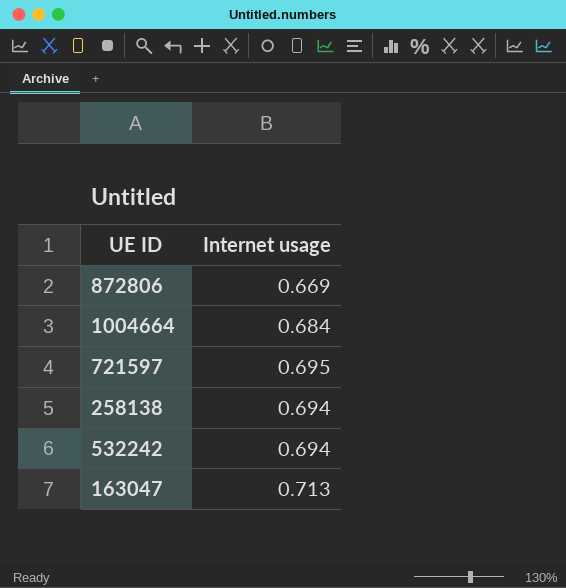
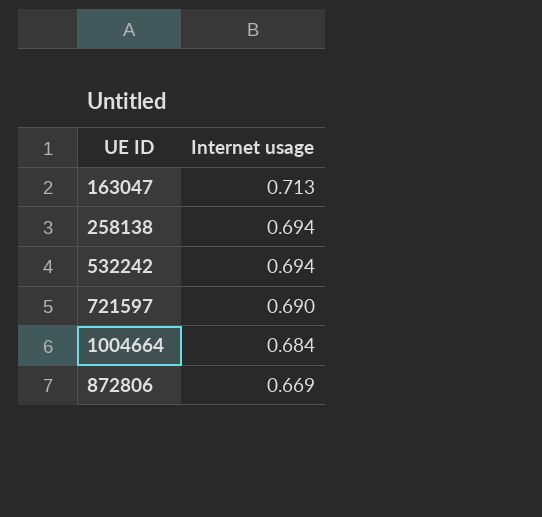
row order: none -> Internet usage descending
721597 | Internet usage: 0.695 -> 0.690

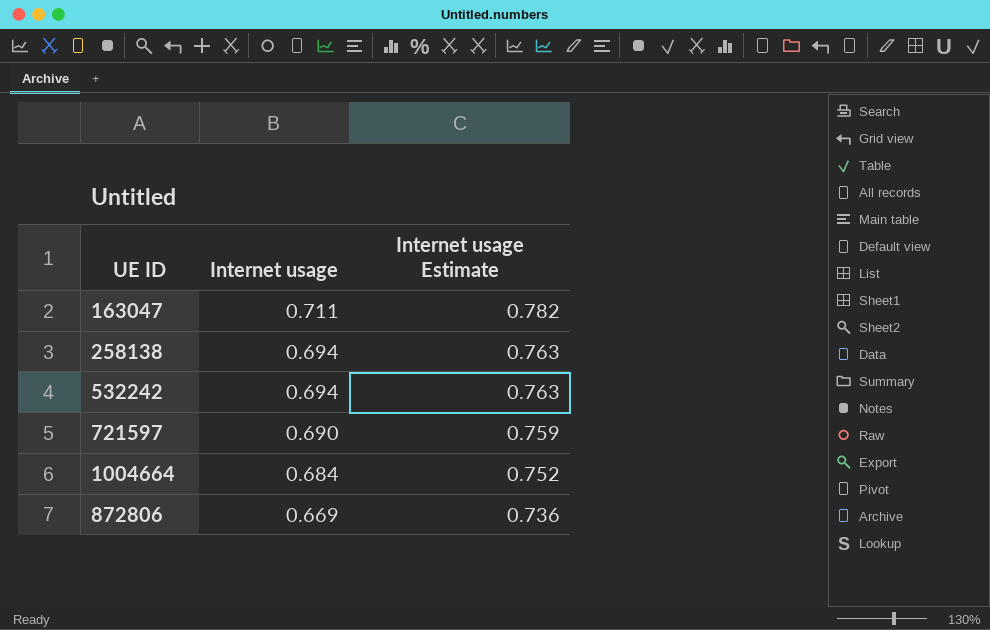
column Internet usage Estimate | formula: none -> [Internet usage] * 1.1
163047 | Internet usage: 0.713 -> 0.711

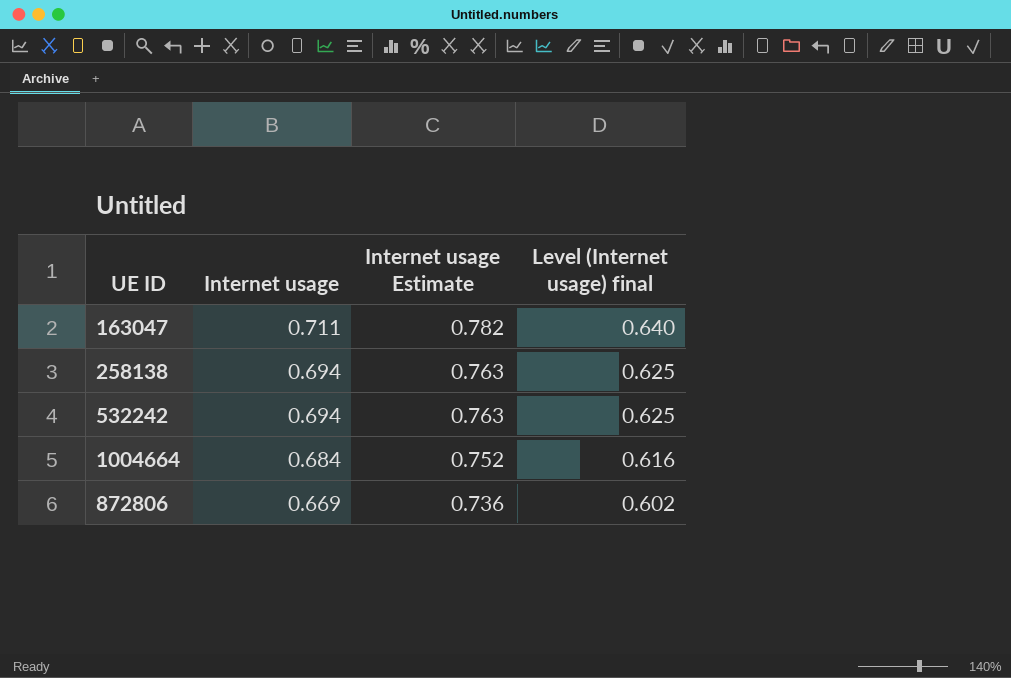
column Level (Internet usage) final | formula: none -> [Internet usage] * 0.9
row 721597: 0.690 | 0.759 -> none

